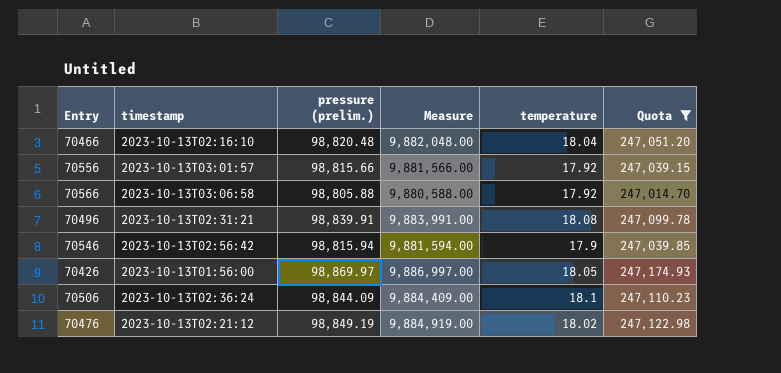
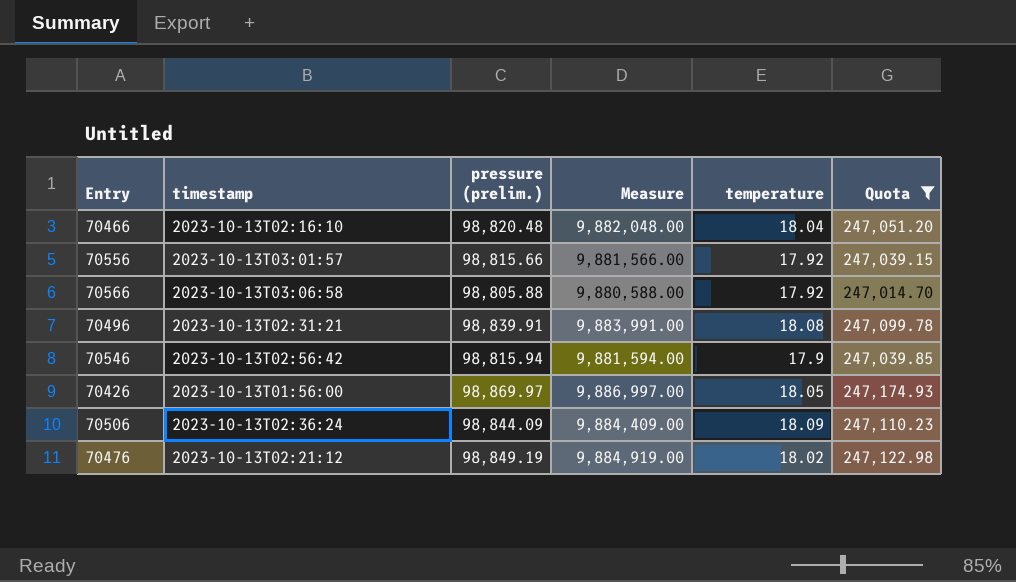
70506 | temperature: 18.1 -> 18.09

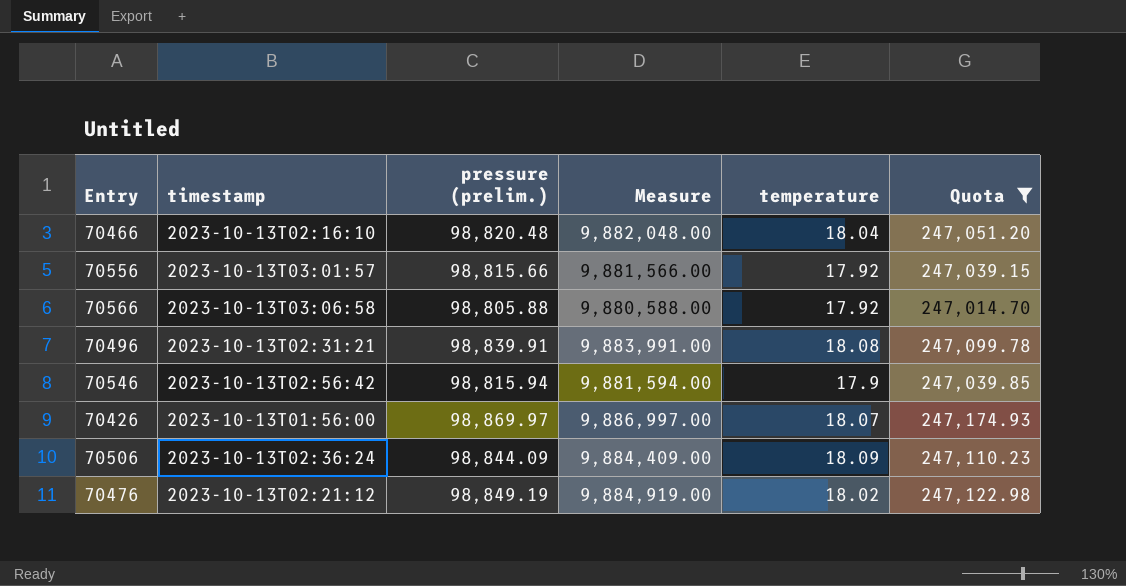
70426 | temperature: 18.05 -> 18.07

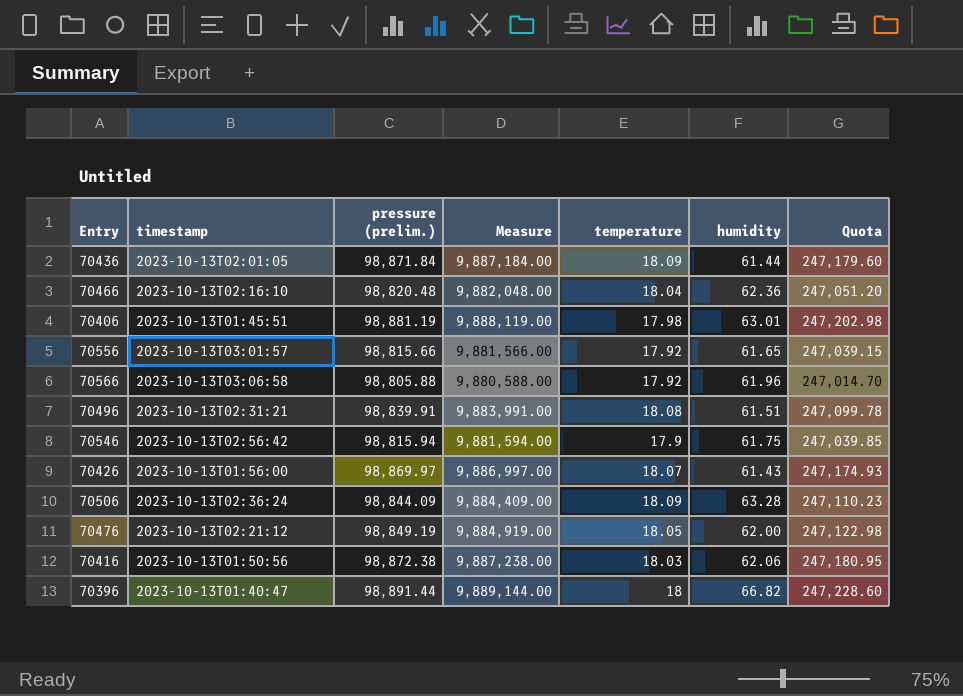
filter: Quota <= 247,174.93 -> none
column humidity | position: none -> 6
70476 | temperature: 18.02 -> 18.05

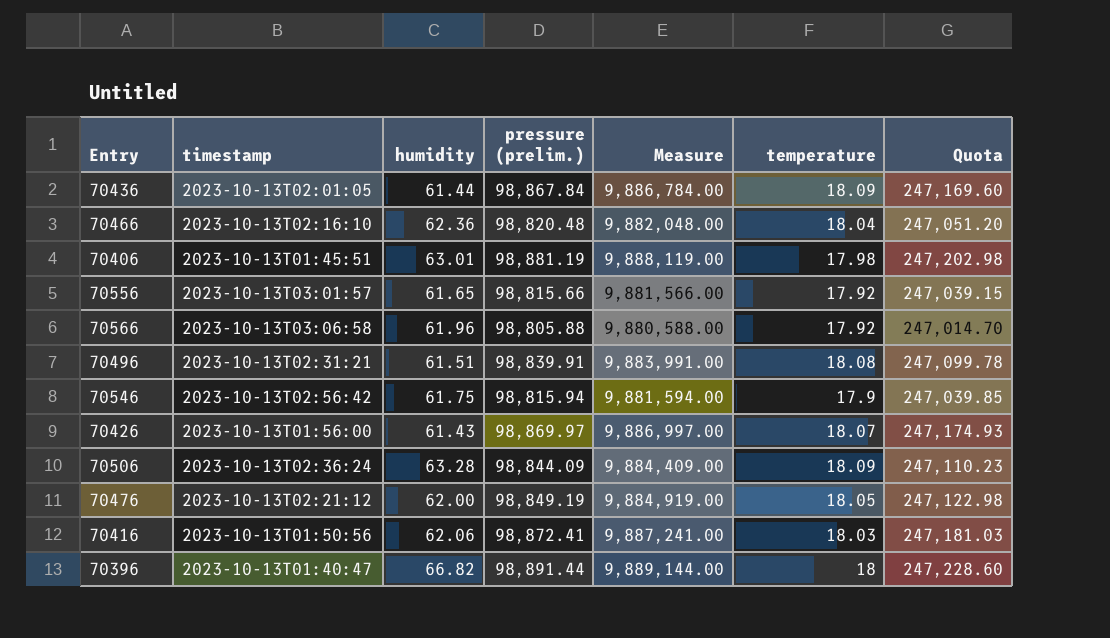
column humidity | position: 6 -> 3
70436 | pressure (prelim.): 98,871.84 -> 98,867.84
70436 | Measure: 9,887,184.00 -> 9,886,784.00
70436 | Quota: 247,179.60 -> 247,169.60
70416 | pressure (prelim.): 98,872.38 -> 98,872.41
70416 | Measure: 9,887,238.00 -> 9,887,241.00
70416 | Quota: 247,180.95 -> 247,181.03

